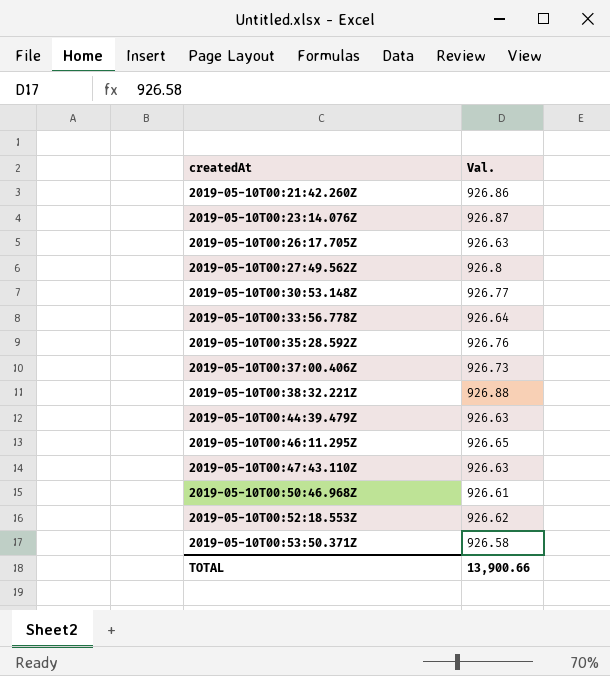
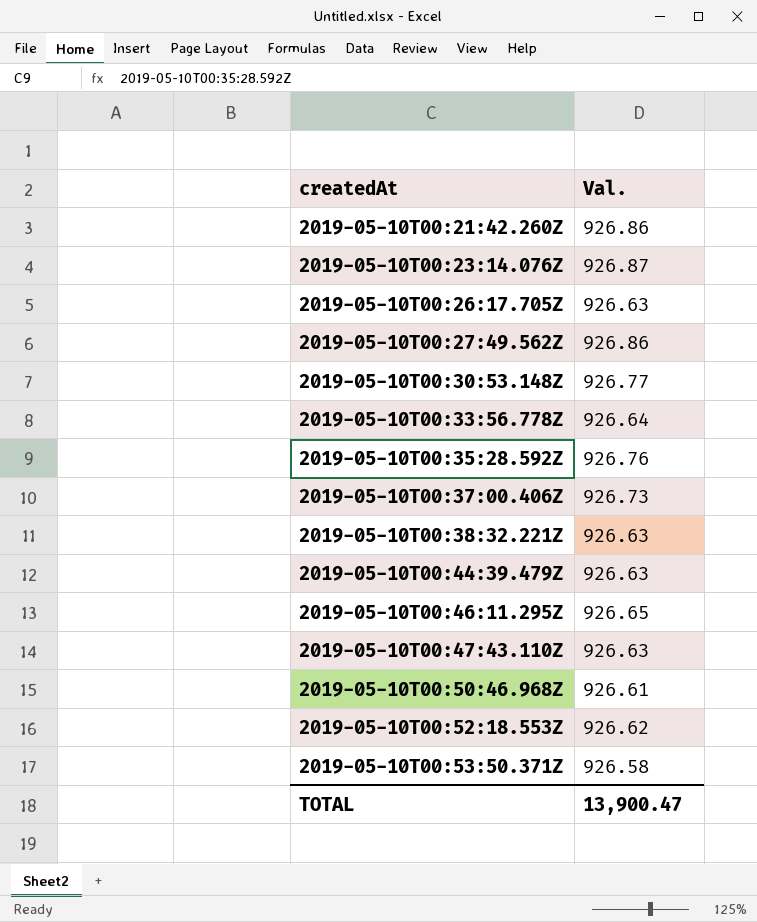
2019-05-10T00:27:49.562Z | Val.: 926.8 -> 926.86
2019-05-10T00:38:32.221Z | Val.: 926.88 -> 926.63
TOTAL | Val.: 13,900.66 -> 13,900.47

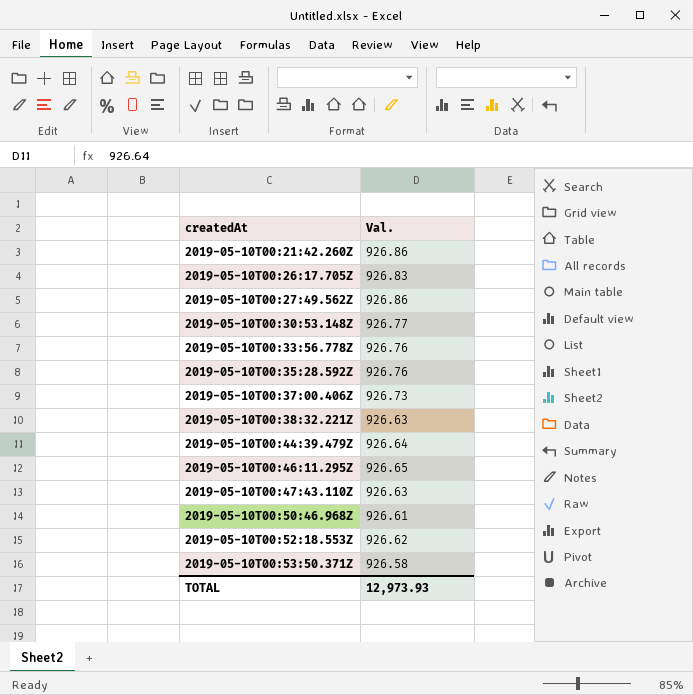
row 2019-05-10T00:23:14.076Z: 926.87 -> none
2019-05-10T00:26:17.705Z | Val.: 926.63 -> 926.83
2019-05-10T00:33:56.778Z | Val.: 926.64 -> 926.76
2019-05-10T00:44:39.479Z | Val.: 926.63 -> 926.64
TOTAL | Val.: 13,900.47 -> 12,973.93

